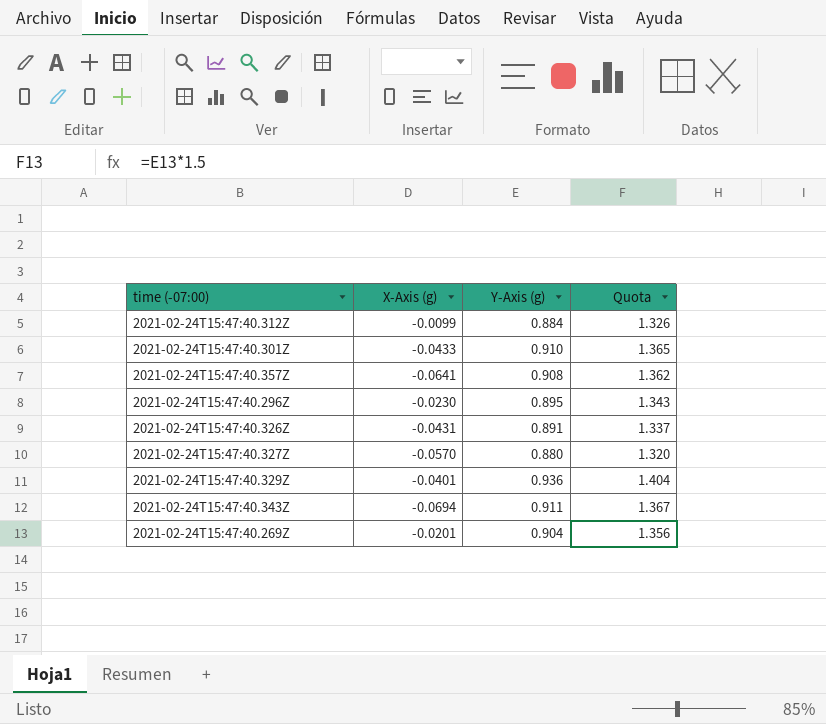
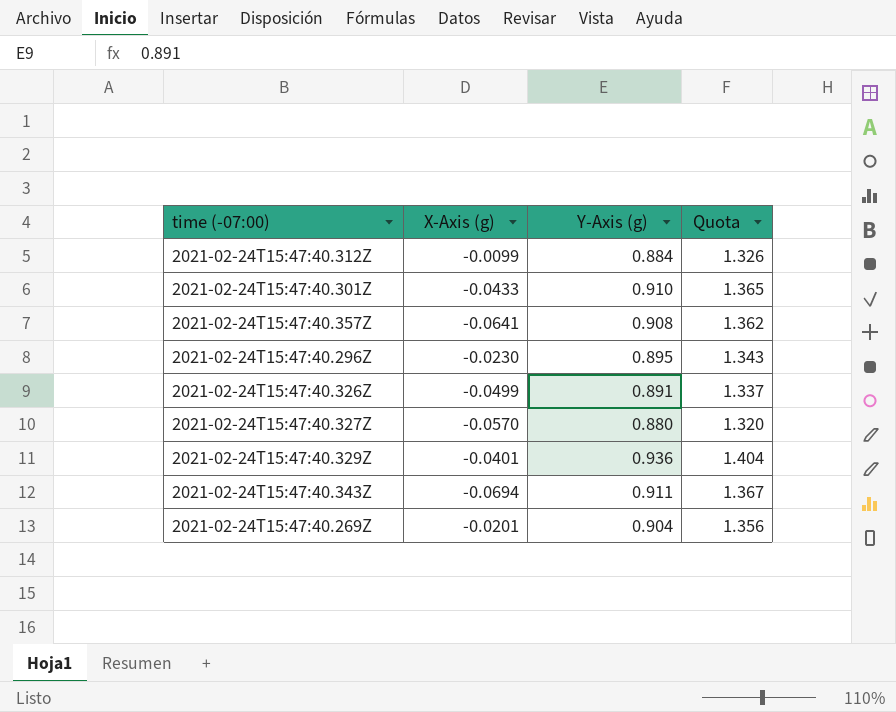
2021-02-24T15:47:40.326Z | X-Axis (g): -0.0431 -> -0.0499

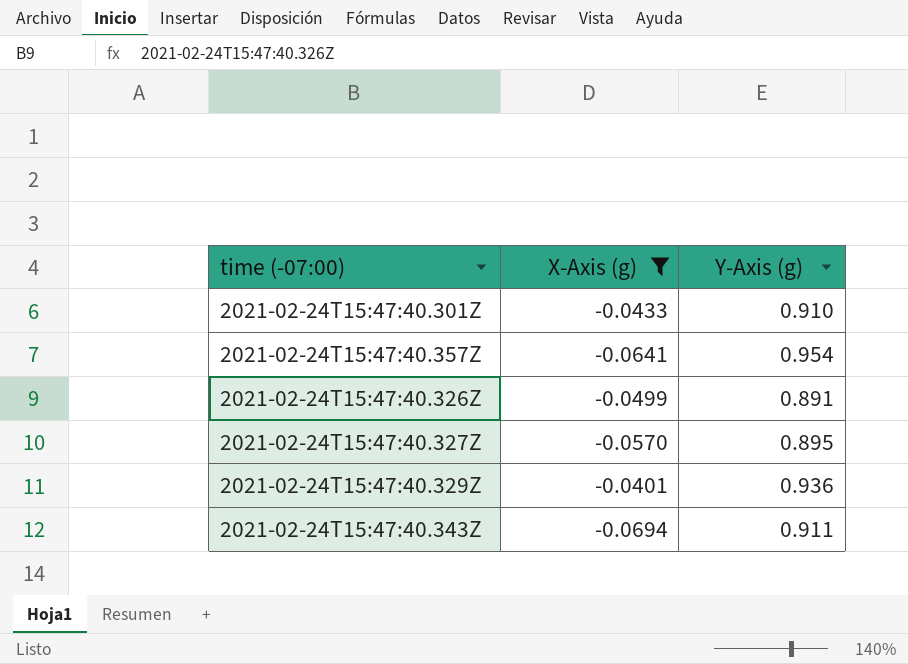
filter: none -> X-Axis (g) <= -0.0401
column Quota | formula: [Y-Axis (g)] * 1.5 -> none
2021-02-24T15:47:40.357Z | Y-Axis (g): 0.908 -> 0.954
2021-02-24T15:47:40.327Z | Y-Axis (g): 0.880 -> 0.895

